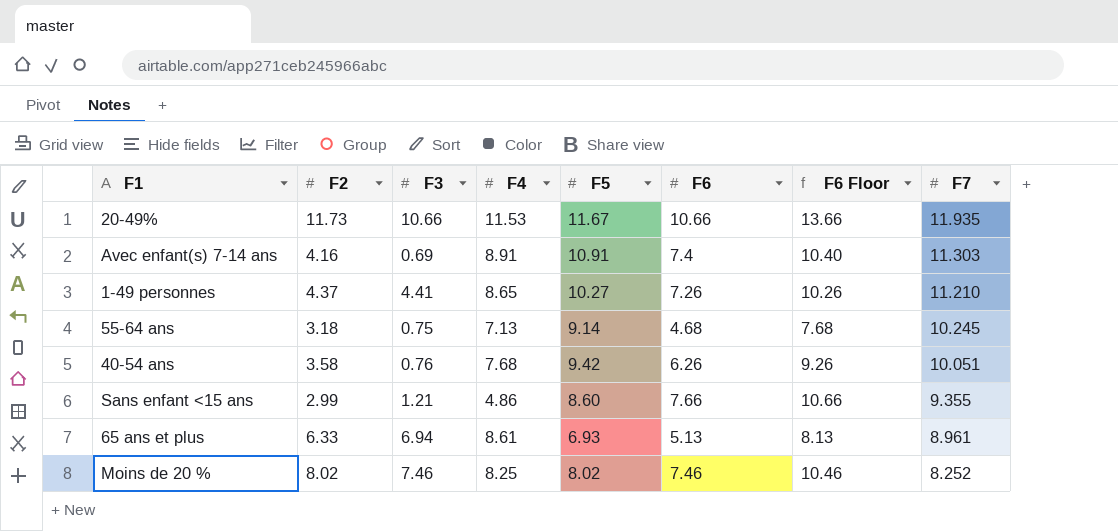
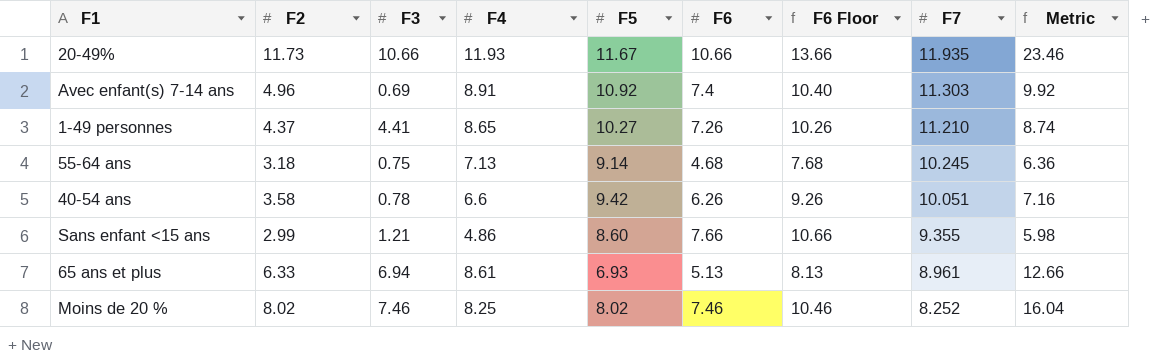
column Metric | formula: none -> [F2] * 2
20-49% | F4: 11.53 -> 11.93
Avec enfant(s) 7-14 ans | F2: 4.16 -> 4.96
Avec enfant(s) 7-14 ans | F5: 10.91 -> 10.92
40-54 ans | F3: 0.76 -> 0.78
40-54 ans | F4: 7.68 -> 6.6

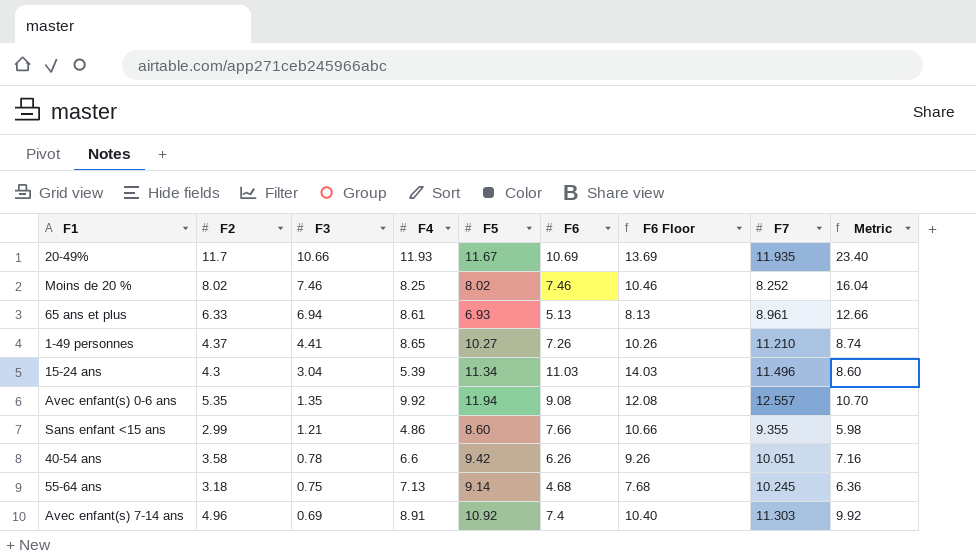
row order: F7 descending -> F3 descending
20-49% | F2: 11.73 -> 11.7
20-49% | F6: 10.66 -> 10.69
20-49% | F6 Floor: 13.66 -> 13.69
20-49% | Metric: 23.46 -> 23.40
row 15-24 ans: none -> 4.3 | 3.04 | 5.39 | 11.34 | 11.03 | 14.03 | 11.496 | 8.60
row Avec enfant(s) 0-6 ans: none -> 5.35 | 1.35 | 9.92 | 11.94 | 9.08 | 12.08 | 12.557 | 10.70

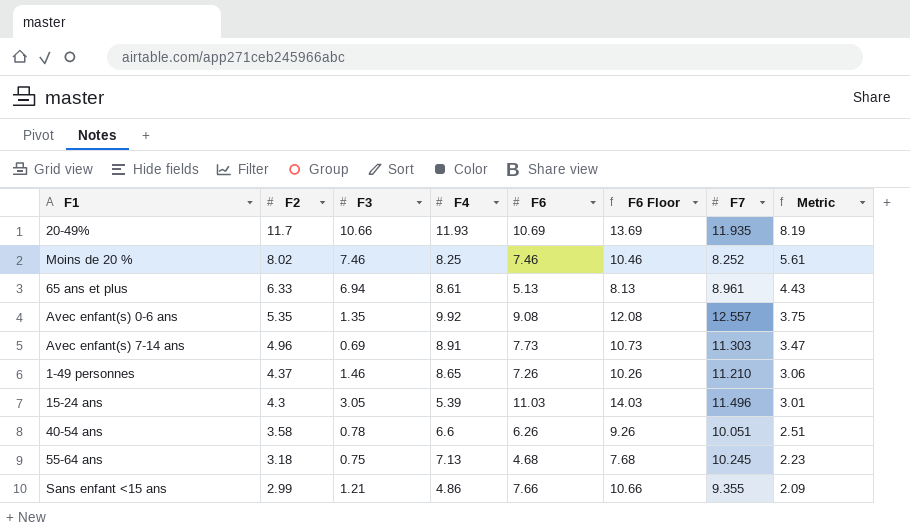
row order: F3 descending -> F2 descending
column F5 | position: 5 -> none
column Metric | formula: [F2] * 2 -> [F2] * 0.7
Avec enfant(s) 7-14 ans | F6: 7.4 -> 7.73
Avec enfant(s) 7-14 ans | F6 Floor: 10.40 -> 10.73
1-49 personnes | F3: 4.41 -> 1.46
15-24 ans | F3: 3.04 -> 3.05

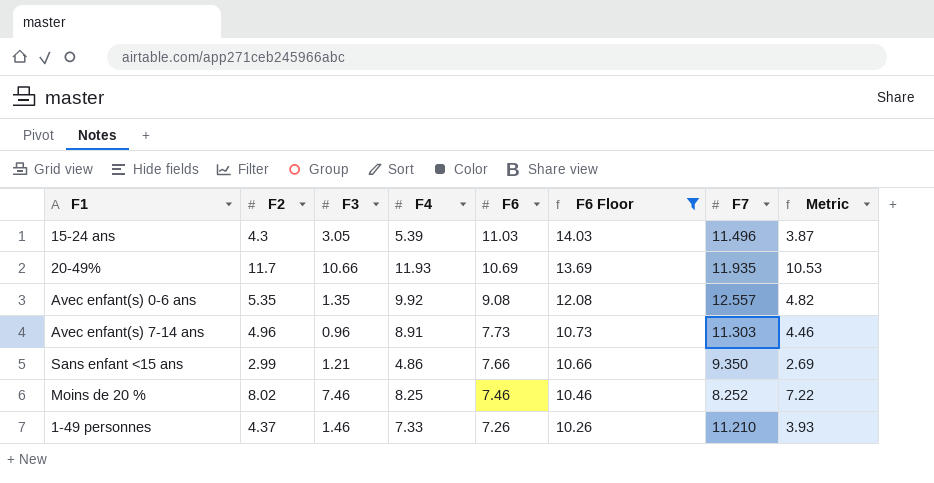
filter: none -> F6 Floor >= 10.26
row order: F2 descending -> F6 descending
column Metric | formula: [F2] * 0.7 -> [F2] * 0.9
Avec enfant(s) 7-14 ans | F3: 0.69 -> 0.96
Sans enfant <15 ans | F7: 9.355 -> 9.350
1-49 personnes | F4: 8.65 -> 7.33

